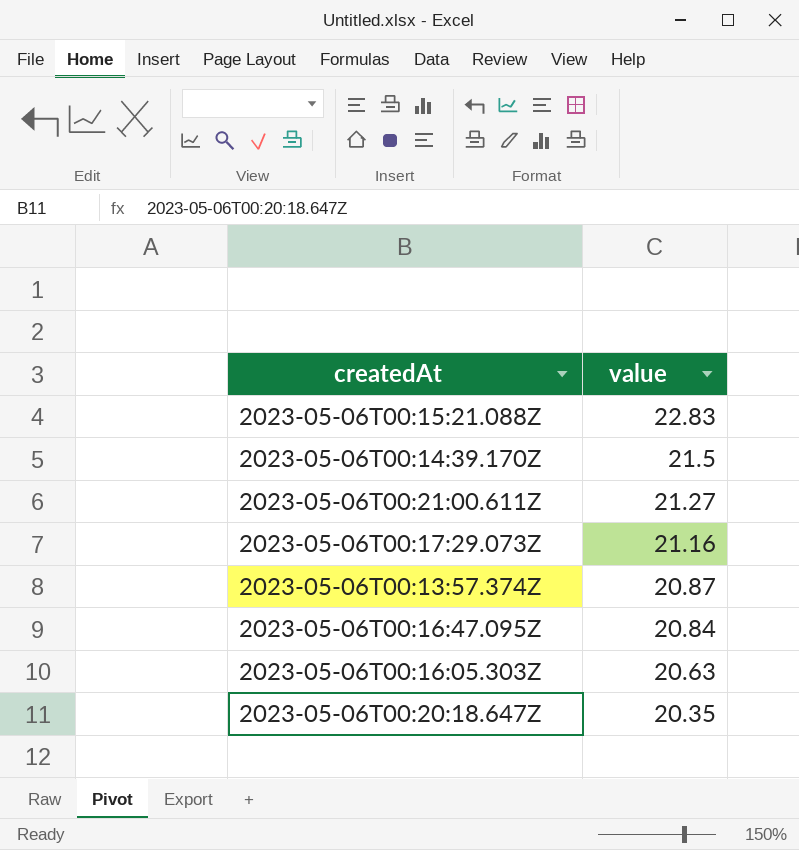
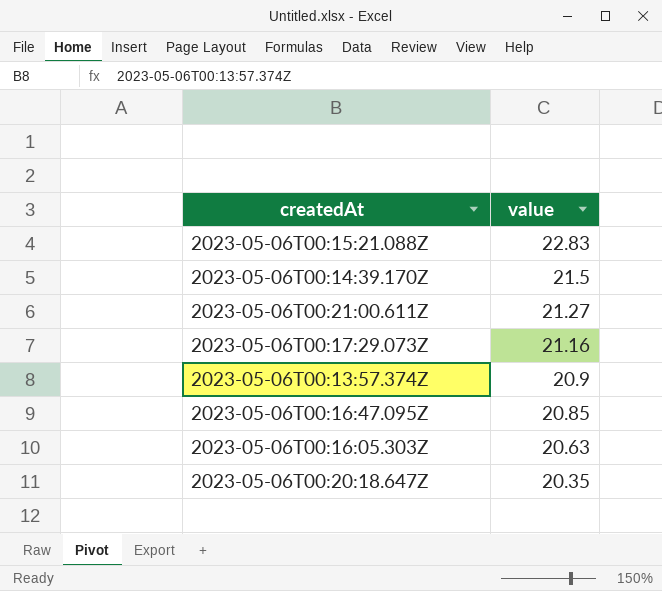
2023-05-06T00:13:57.374Z | value: 20.87 -> 20.9
2023-05-06T00:16:47.095Z | value: 20.84 -> 20.85

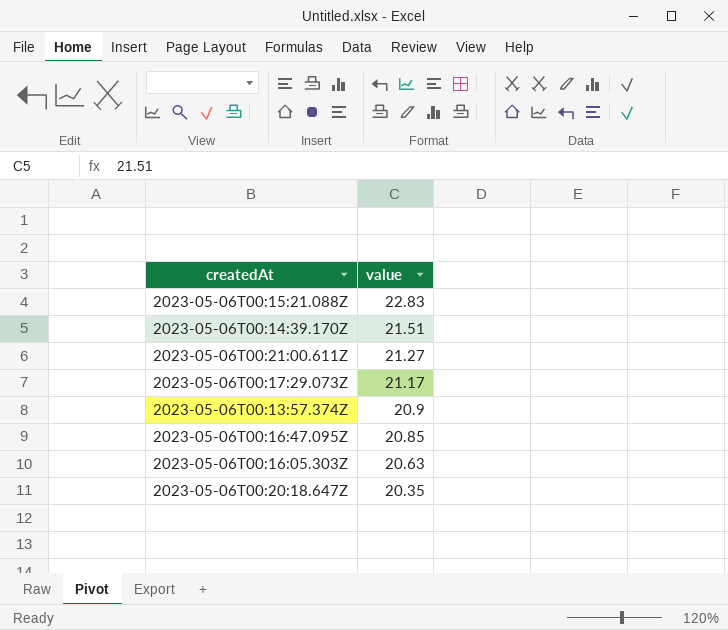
2023-05-06T00:14:39.170Z | value: 21.5 -> 21.51
2023-05-06T00:17:29.073Z | value: 21.16 -> 21.17

